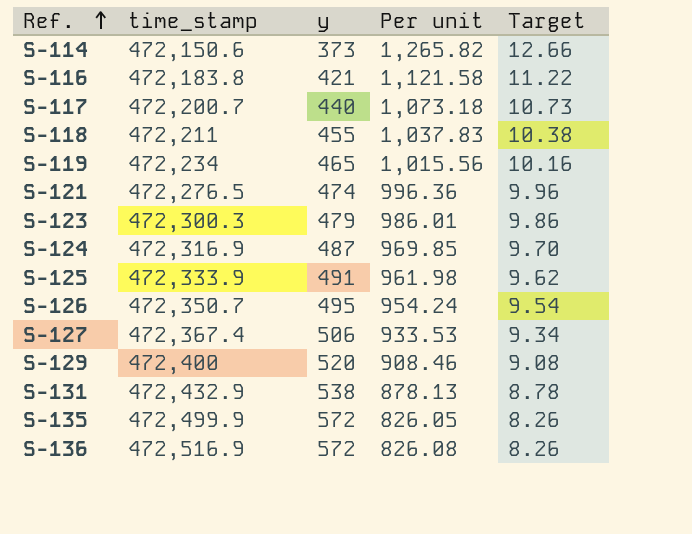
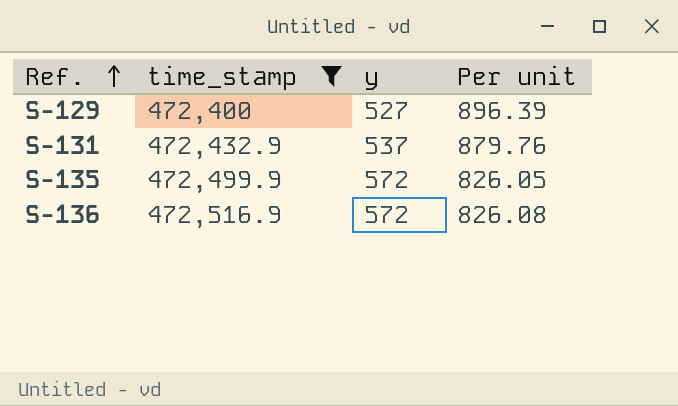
filter: none -> time_stamp >= 472,400
column Target | formula: [Per unit] * 0.01 -> none
S-129 | y: 520 -> 527
S-129 | Per unit: 908.46 -> 896.39
S-131 | y: 538 -> 537
S-131 | Per unit: 878.13 -> 879.76

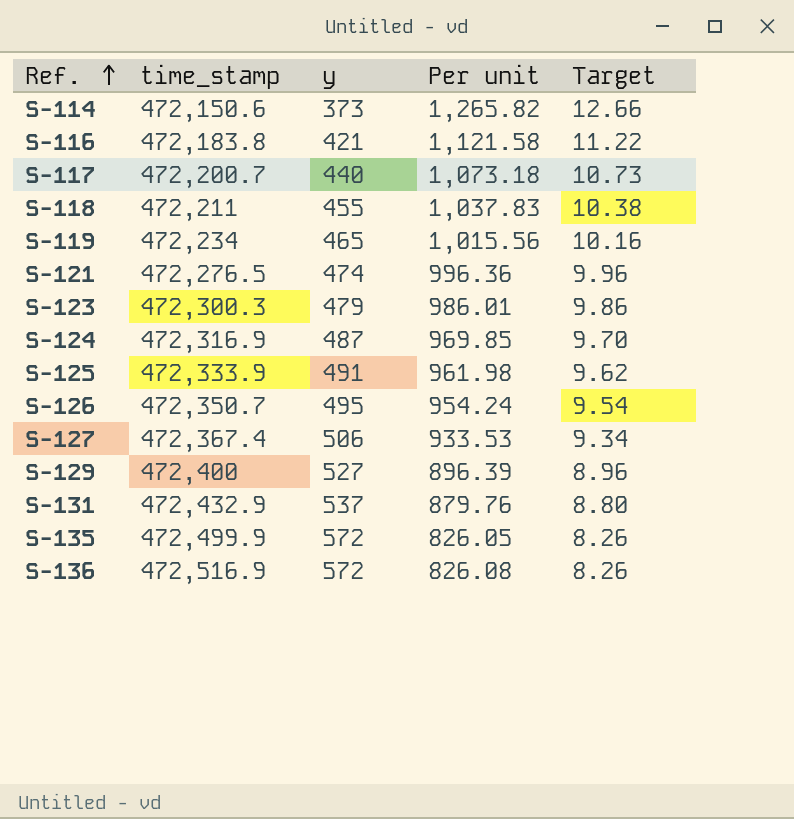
filter: time_stamp >= 472,400 -> none
column Target | formula: none -> [Per unit] * 0.01

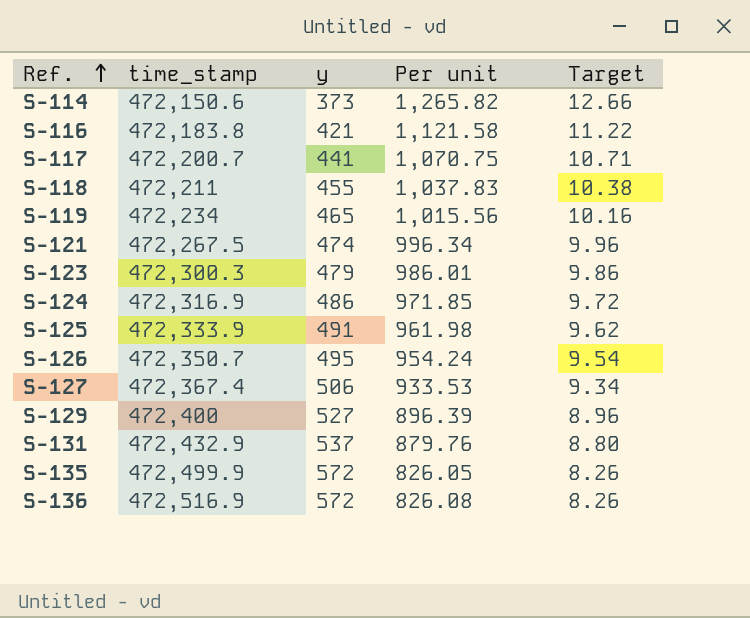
S-117 | y: 440 -> 441
S-117 | Per unit: 1,073.18 -> 1,070.75
S-117 | Target: 10.73 -> 10.71
S-121 | time_stamp: 472,276.5 -> 472,267.5
S-121 | Per unit: 996.36 -> 996.34
S-124 | y: 487 -> 486
S-124 | Per unit: 969.85 -> 971.85
S-124 | Target: 9.70 -> 9.72

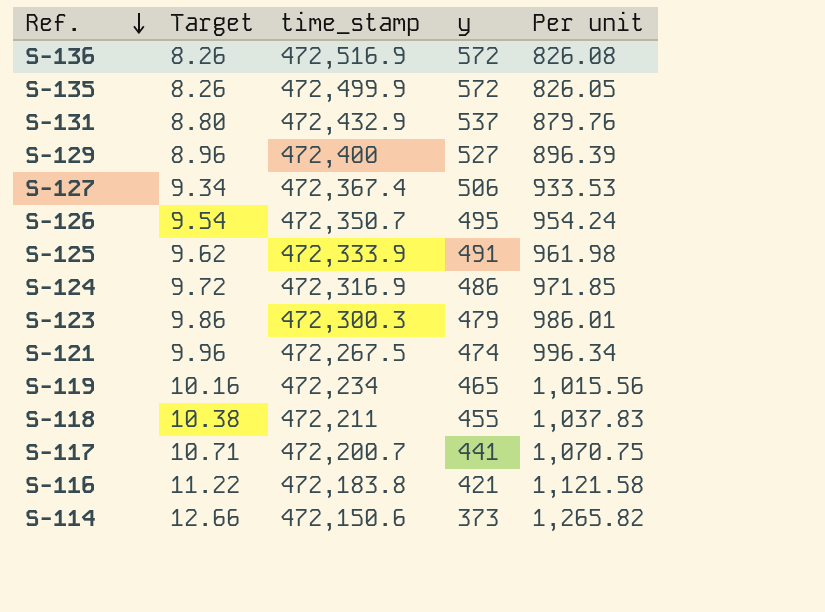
row order: Ref. ascending -> Ref. descending
column Target | position: 5 -> 2

